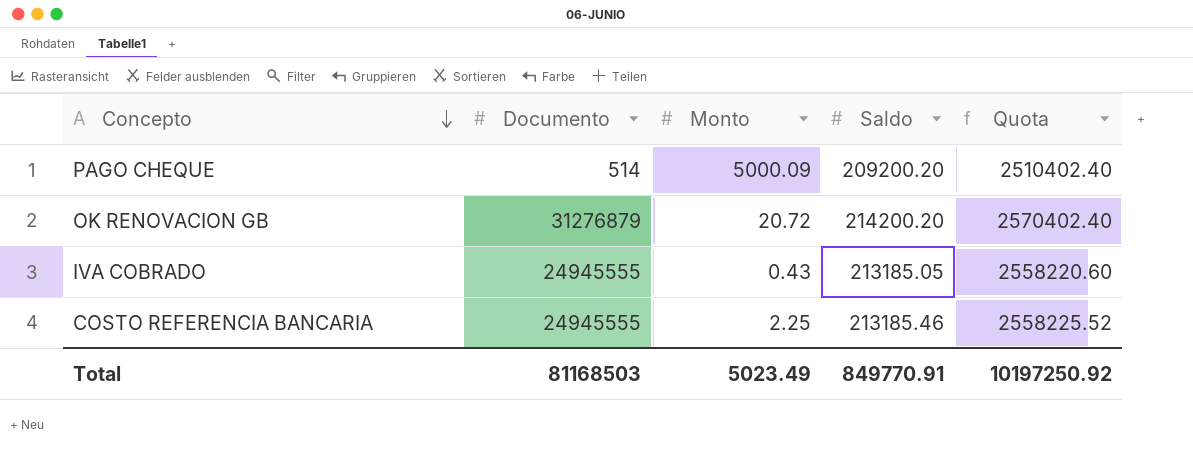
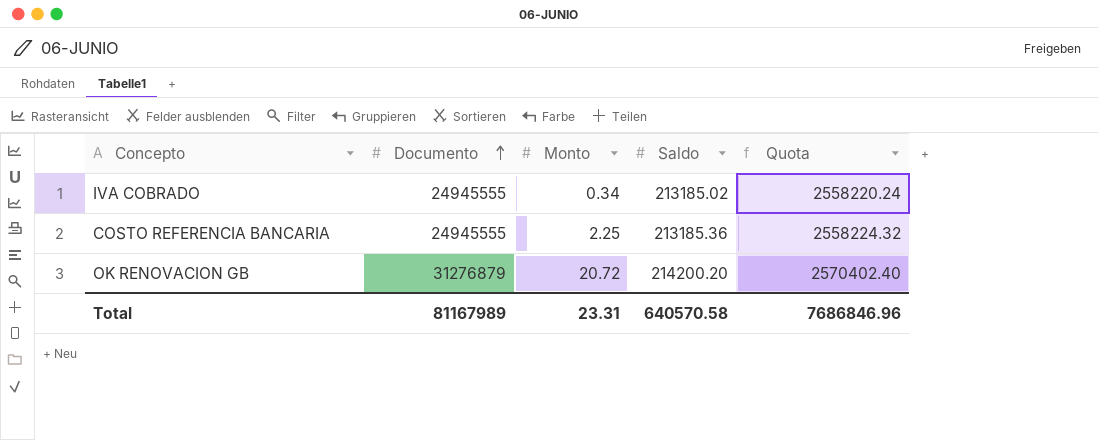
row order: Concepto descending -> Documento ascending
row PAGO CHEQUE: 514 | 5000.09 | 209200.20 | 2510402.40 -> none
IVA COBRADO | Monto: 0.43 -> 0.34
IVA COBRADO | Saldo: 213185.05 -> 213185.02
IVA COBRADO | Quota: 2558220.60 -> 2558220.24
COSTO REFERENCIA BANCARIA | Saldo: 213185.46 -> 213185.36
COSTO REFERENCIA BANCARIA | Quota: 2558225.52 -> 2558224.32
Total | Documento: 81168503 -> 81167989
Total | Monto: 5023.49 -> 23.31
Total | Saldo: 849770.91 -> 640570.58
Total | Quota: 10197250.92 -> 7686846.96

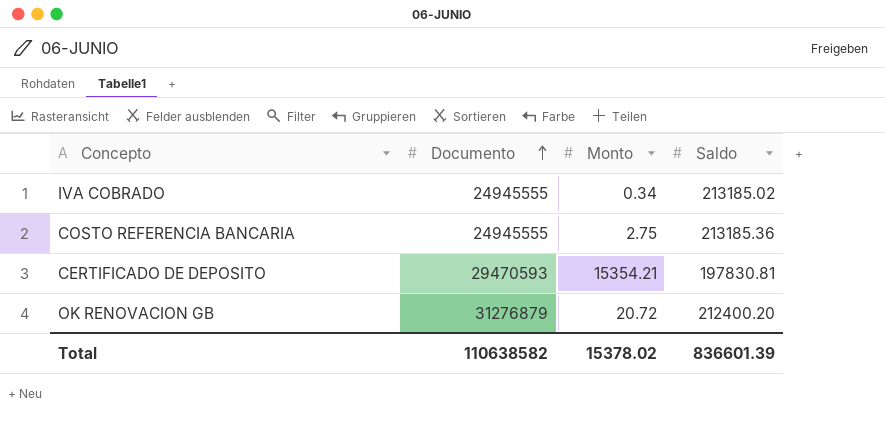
column Quota | formula: [Saldo] * 12 -> none
COSTO REFERENCIA BANCARIA | Monto: 2.25 -> 2.75
row CERTIFICADO DE DEPOSITO: none -> 29470593 | 15354.21 | 197830.81
OK RENOVACION GB | Saldo: 214200.20 -> 212400.20
Total | Documento: 81167989 -> 110638582
Total | Monto: 23.31 -> 15378.02
Total | Saldo: 640570.58 -> 836601.39

